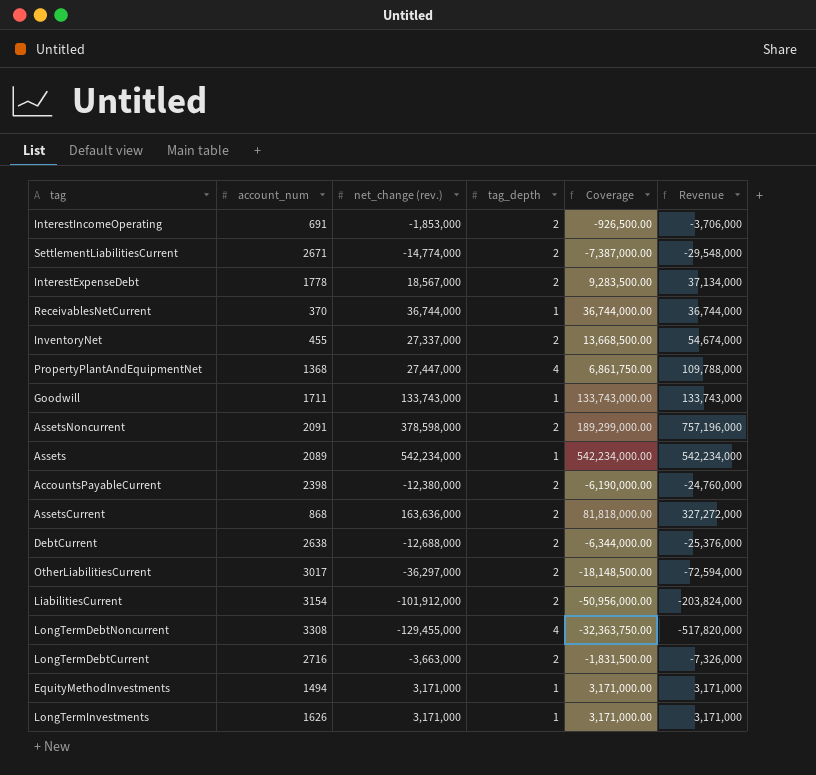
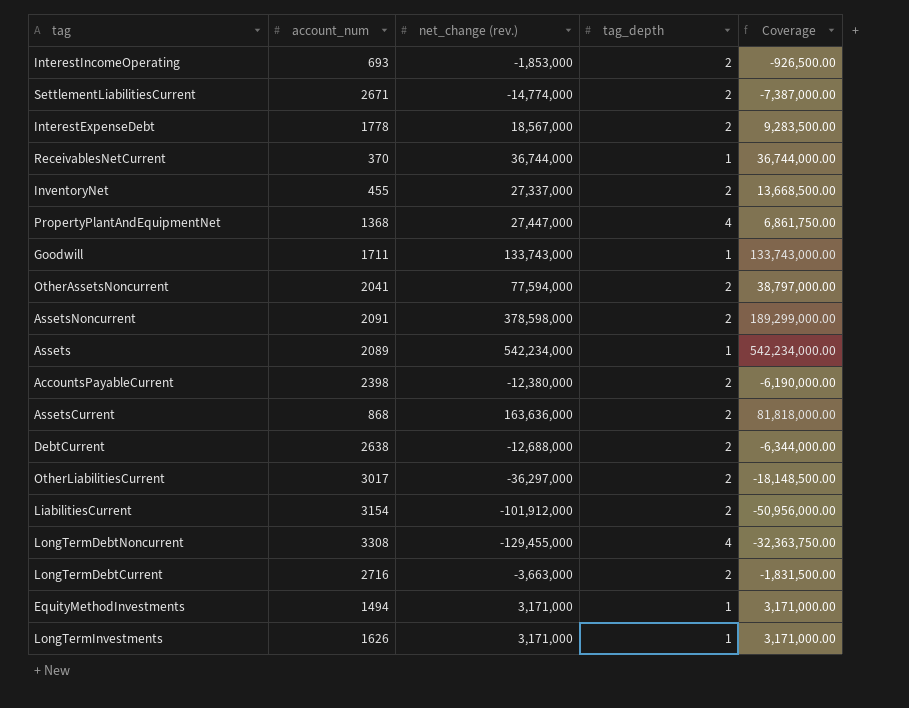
column Revenue | formula: [net_change (rev.)] * [tag_depth] -> none
InterestIncomeOperating | account_num: 691 -> 693
row OtherAssetsNoncurrent: none -> 2041 | 77,594,000 | 2 | 38,797,000.00

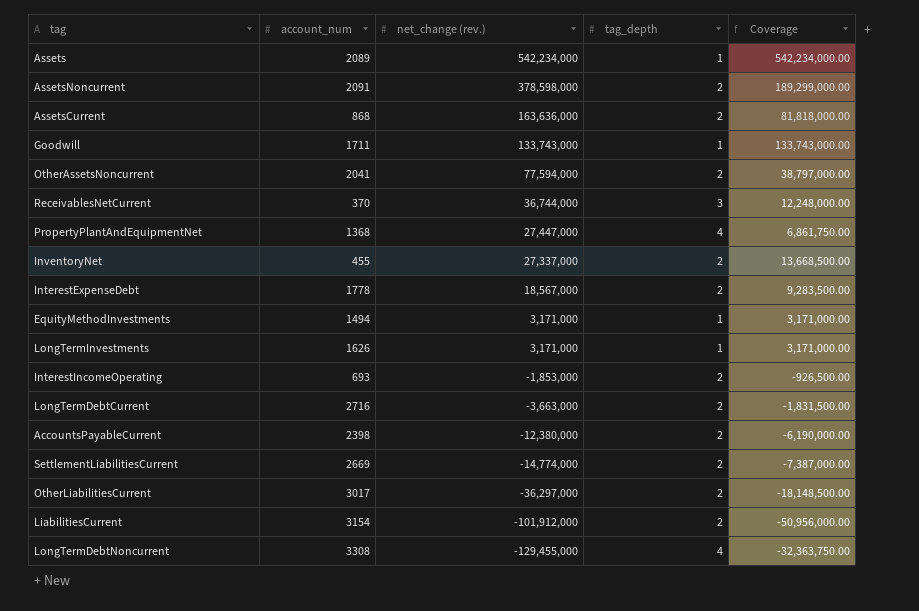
row order: none -> net_change (rev.) descending
row DebtCurrent: 2638 | -12,688,000 | 2 | -6,344,000.00 -> none
ReceivablesNetCurrent | tag_depth: 1 -> 3
ReceivablesNetCurrent | Coverage: 36,744,000.00 -> 12,248,000.00
SettlementLiabilitiesCurrent | account_num: 2671 -> 2669

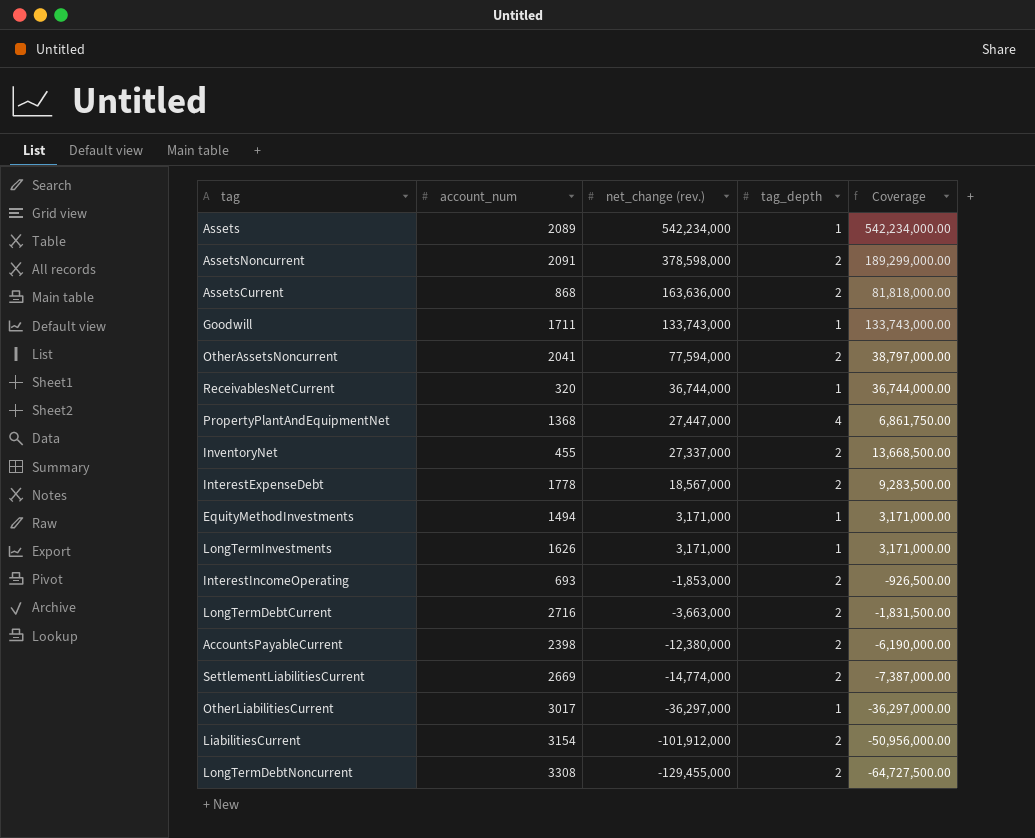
ReceivablesNetCurrent | account_num: 370 -> 320
ReceivablesNetCurrent | tag_depth: 3 -> 1
ReceivablesNetCurrent | Coverage: 12,248,000.00 -> 36,744,000.00
OtherLiabilitiesCurrent | tag_depth: 2 -> 1
OtherLiabilitiesCurrent | Coverage: -18,148,500.00 -> -36,297,000.00
LongTermDebtNoncurrent | tag_depth: 4 -> 2
LongTermDebtNoncurrent | Coverage: -32,363,750.00 -> -64,727,500.00

